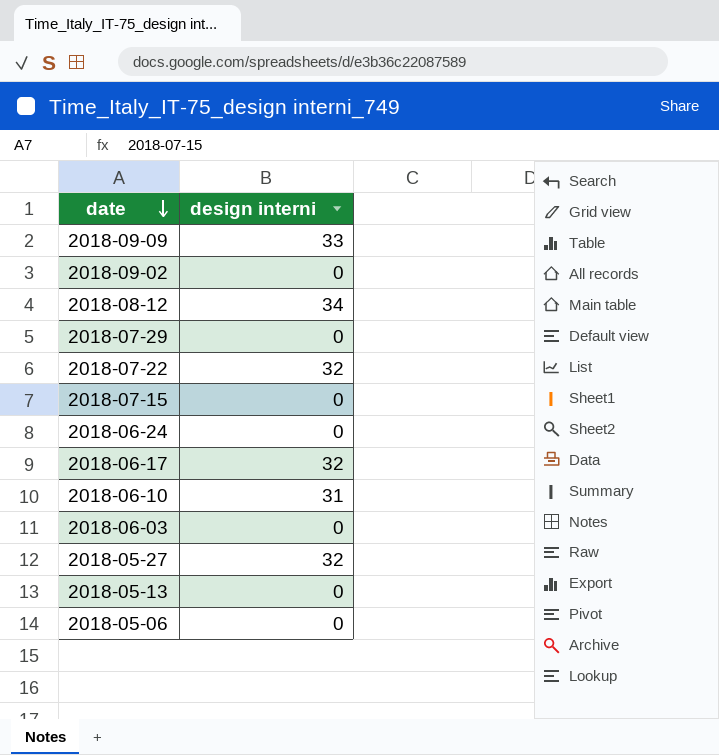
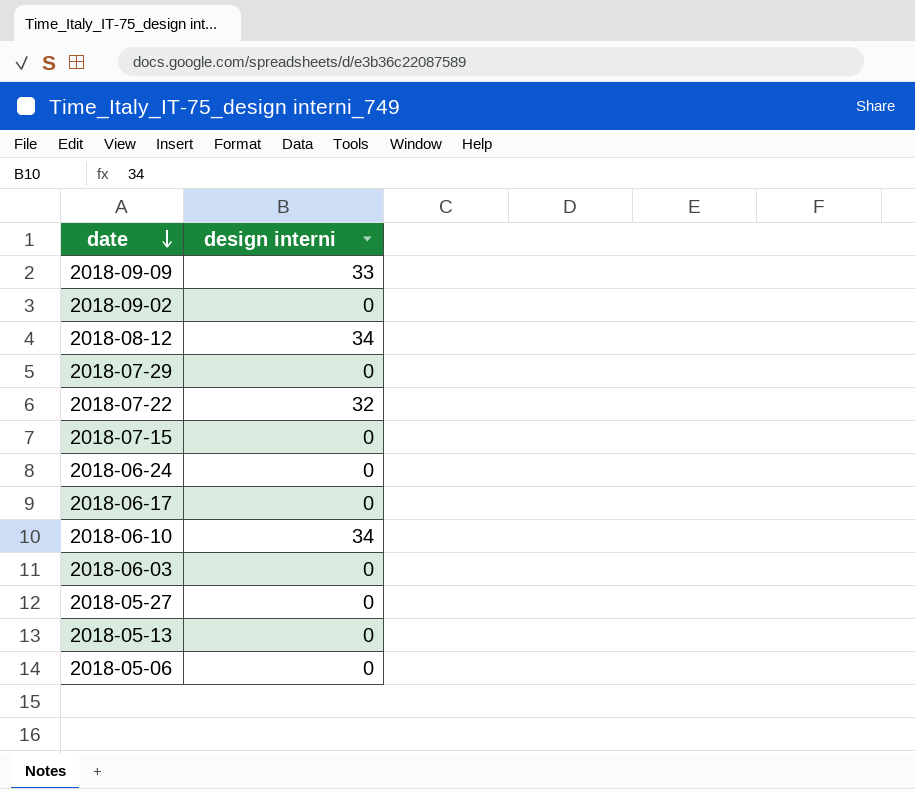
2018-06-17 | design interni: 32 -> 0
2018-06-10 | design interni: 31 -> 34
2018-05-27 | design interni: 32 -> 0

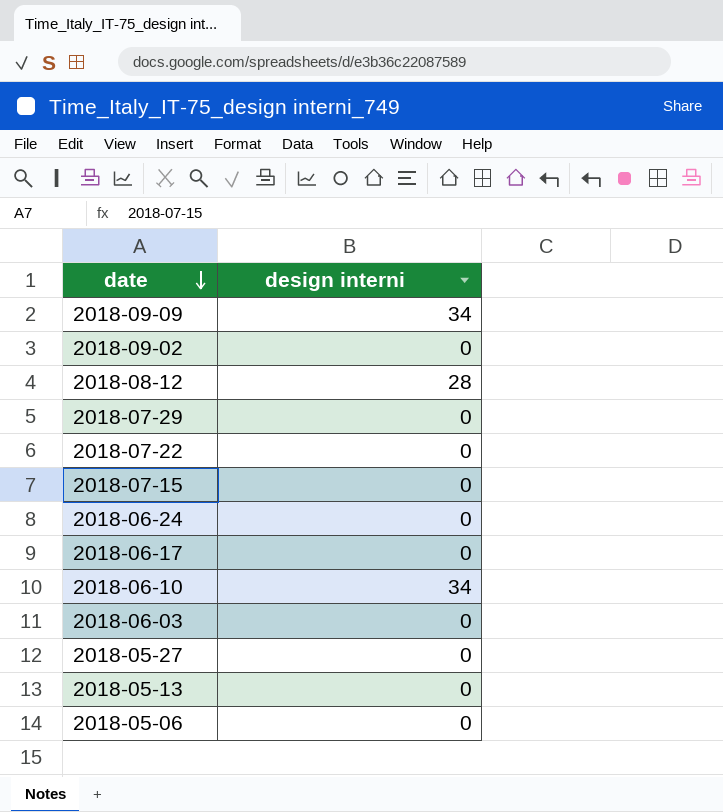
2018-09-09 | design interni: 33 -> 34
2018-08-12 | design interni: 34 -> 28
2018-07-22 | design interni: 32 -> 0

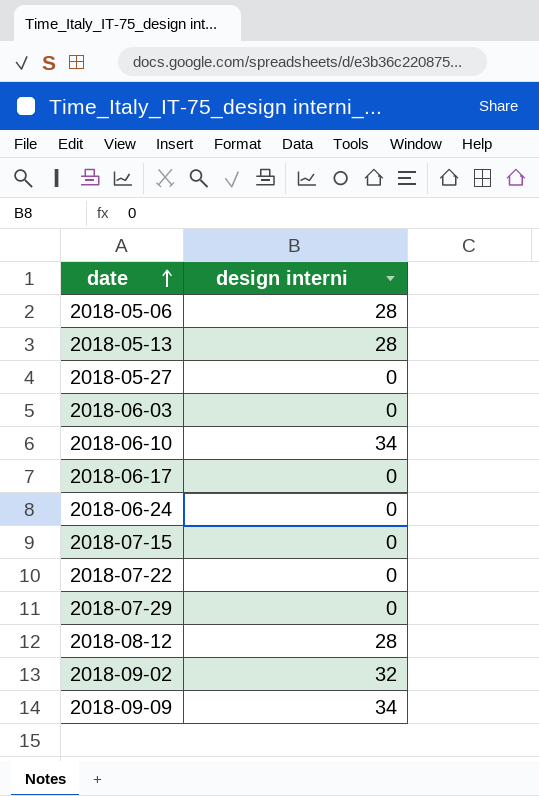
row order: date descending -> date ascending
2018-05-06 | design interni: 0 -> 28
2018-05-13 | design interni: 0 -> 28
2018-09-02 | design interni: 0 -> 32

